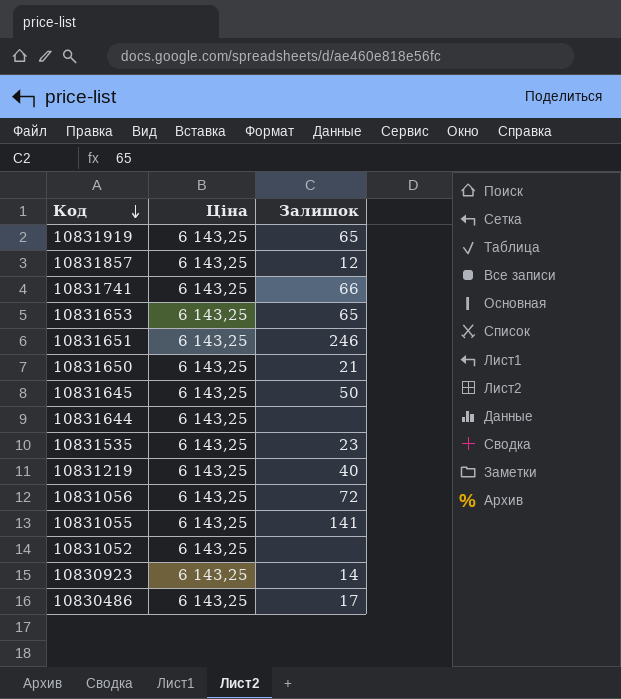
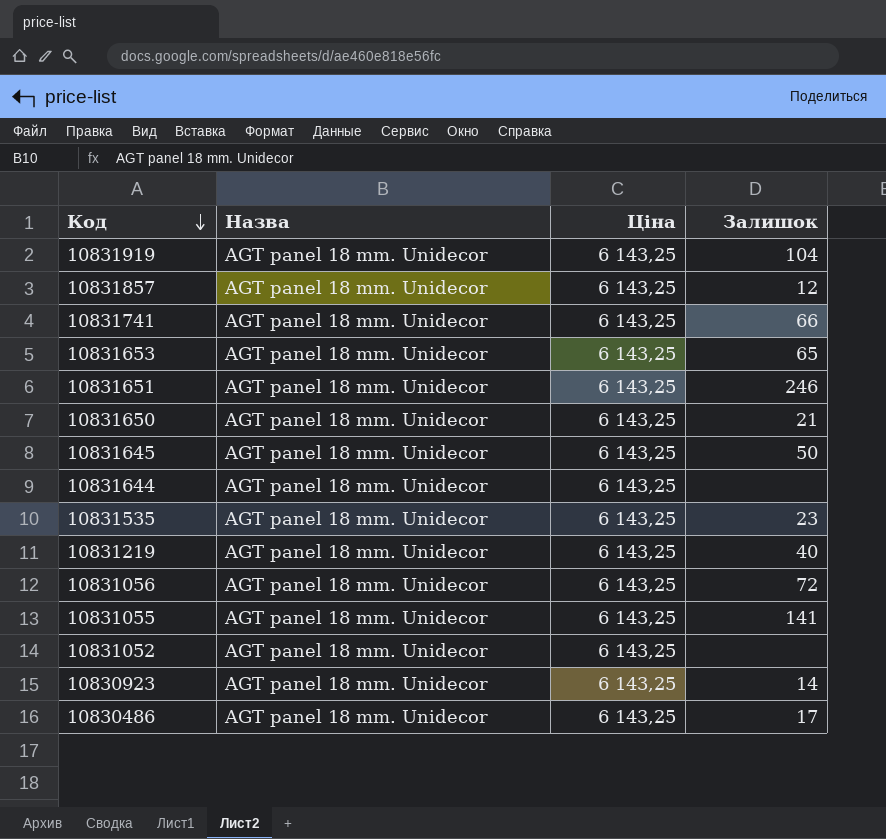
column Назва | position: none -> 2
10831919 | Залишок: 65 -> 104

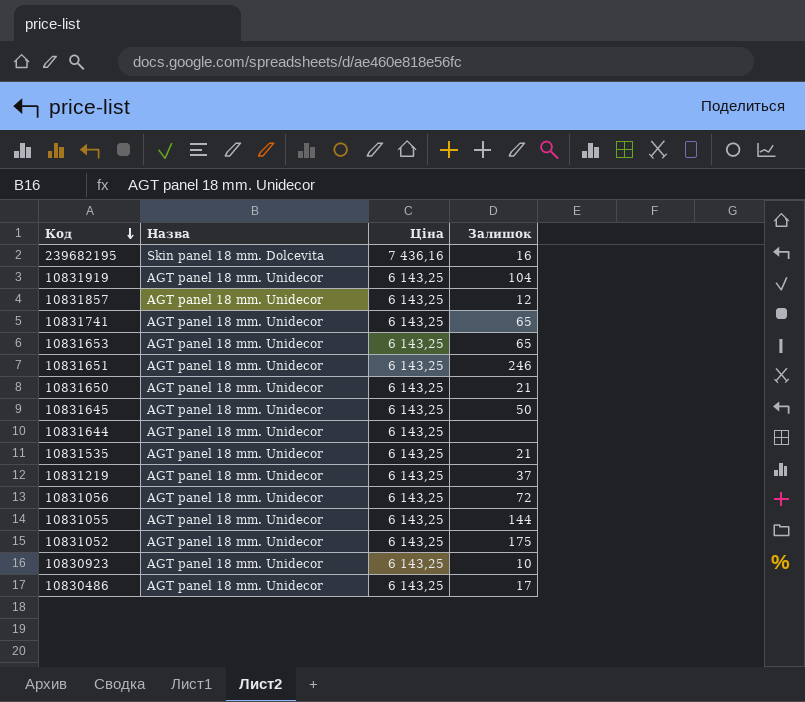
row 239682195: none -> Skin panel 18 mm. Dolcevita | 7 436,16 | 16
10831741 | Залишок: 66 -> 65
10831535 | Залишок: 23 -> 21
10831219 | Залишок: 40 -> 37
10831055 | Залишок: 141 -> 144
10831052 | Залишок: none -> 175
10830923 | Залишок: 14 -> 10

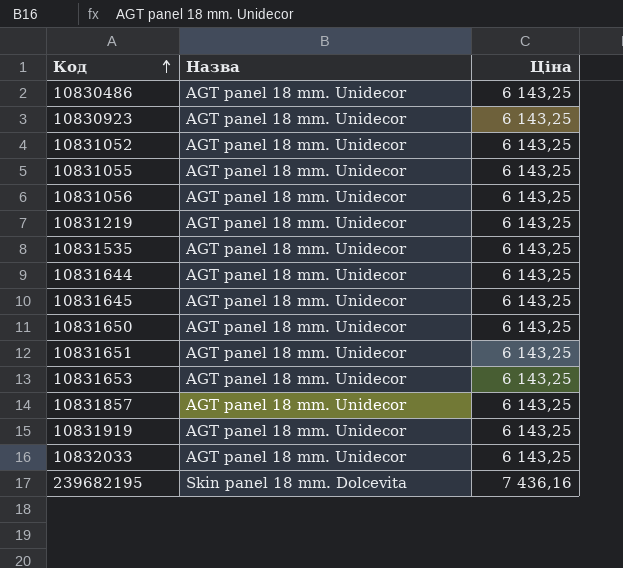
row order: Код descending -> Код ascending
column Залишок | position: 4 -> none
row 10831741: AGT panel 18 mm. Unidecor | 6 143,25 | 65 -> none
row 10832033: none -> AGT panel 18 mm. Unidecor | 6 143,25

